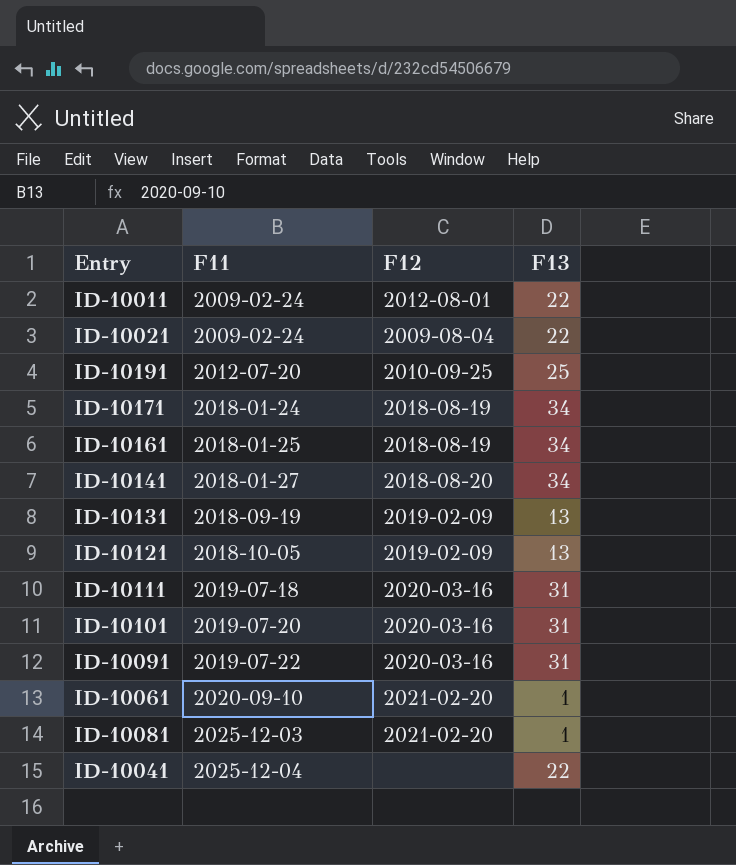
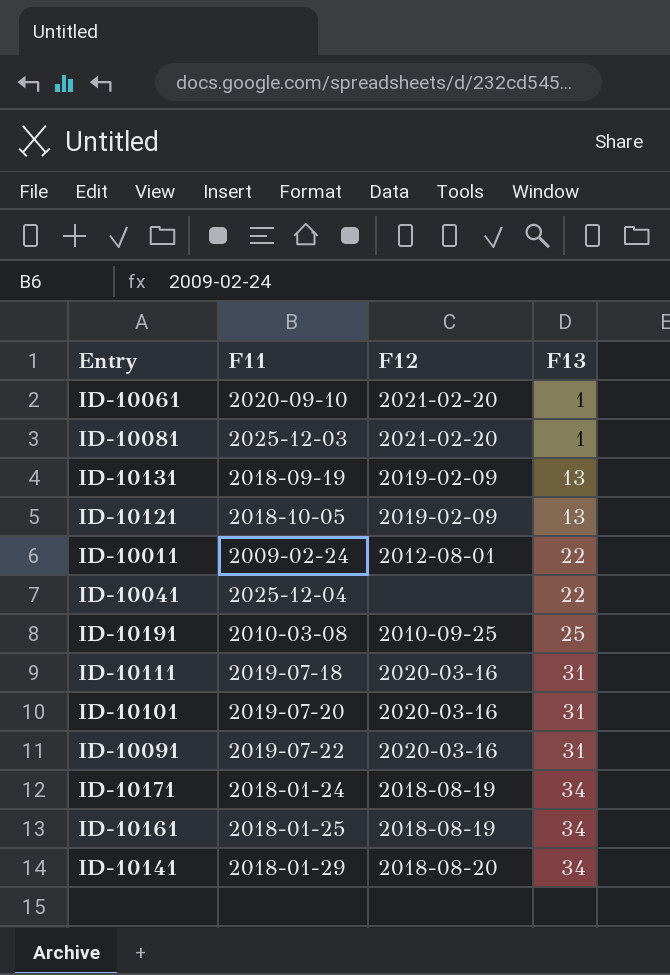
row order: F11 ascending -> F13 ascending
row ID-10021: 2009-02-24 | 2009-08-04 | 22 -> none
ID-10191 | F11: 2012-07-20 -> 2010-03-08
ID-10141 | F11: 2018-01-27 -> 2018-01-29

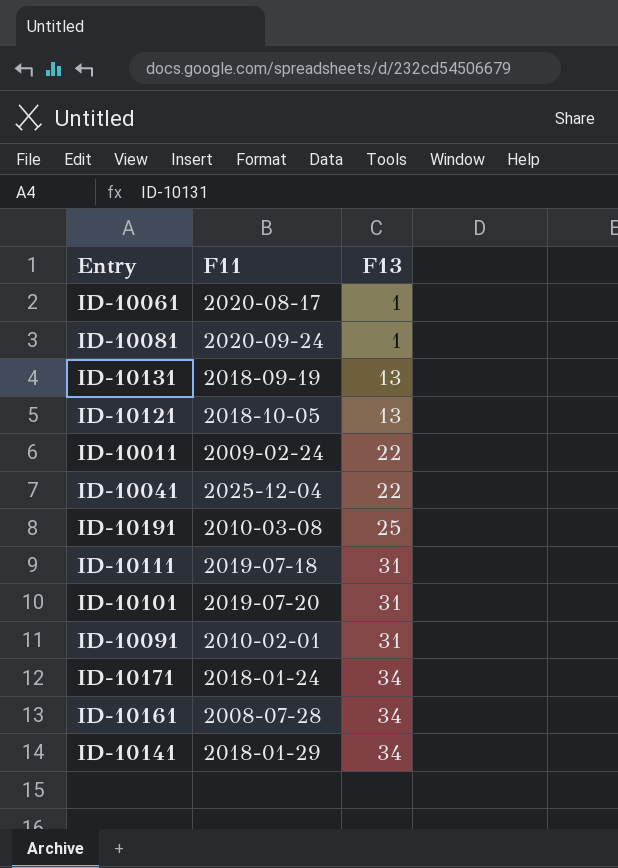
column F12 | position: 3 -> none
ID-10061 | F11: 2020-09-10 -> 2020-08-17
ID-10081 | F11: 2025-12-03 -> 2020-09-24
ID-10091 | F11: 2019-07-22 -> 2010-02-01
ID-10161 | F11: 2018-01-25 -> 2008-07-28

